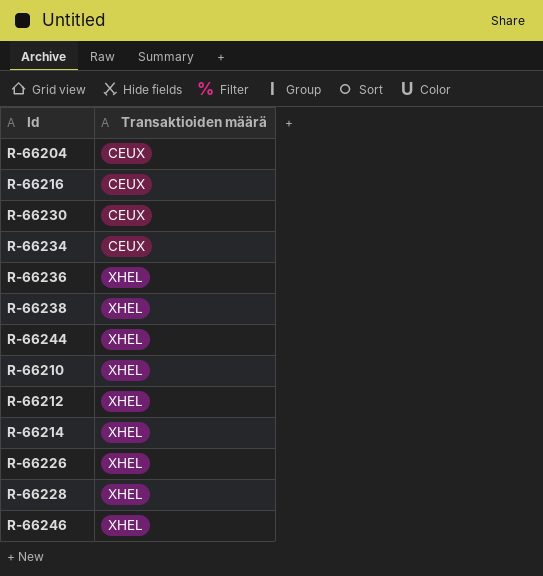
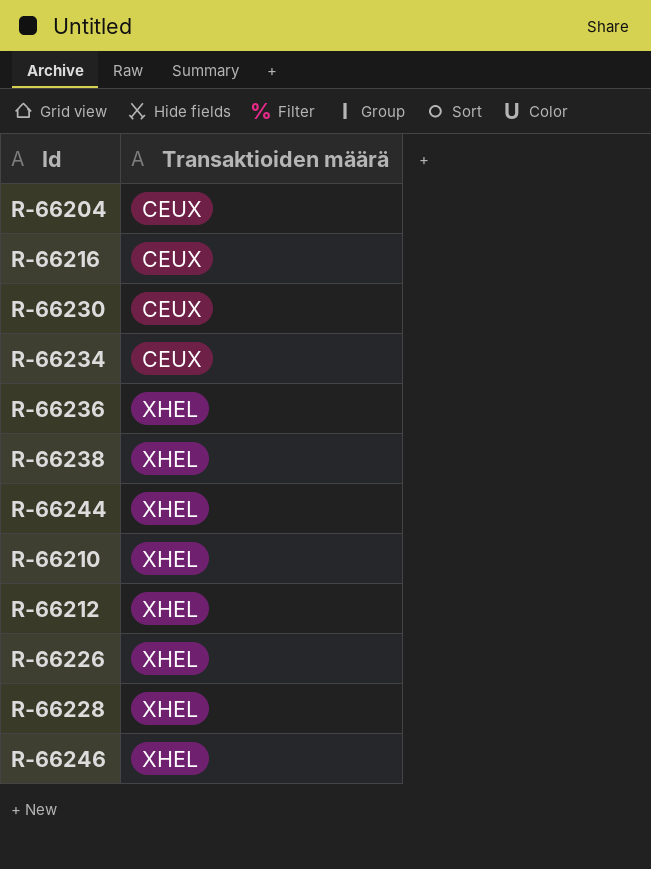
row R-66214: XHEL -> none

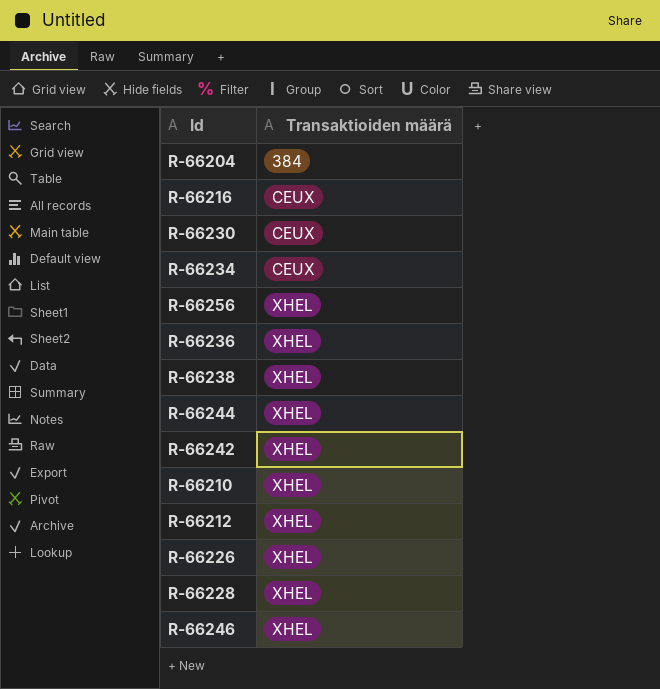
R-66204 | Transaktioiden määrä: CEUX -> 384
row R-66256: none -> XHEL
row R-66242: none -> XHEL

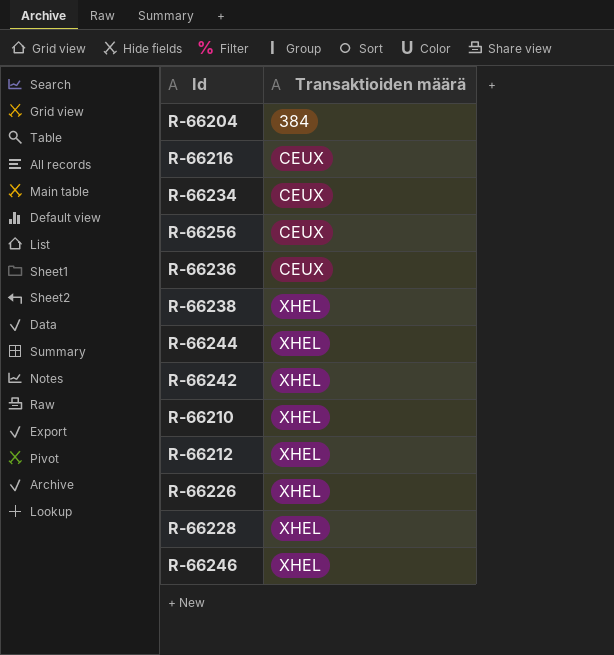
row R-66230: CEUX -> none
R-66256 | Transaktioiden määrä: XHEL -> CEUX
R-66236 | Transaktioiden määrä: XHEL -> CEUX

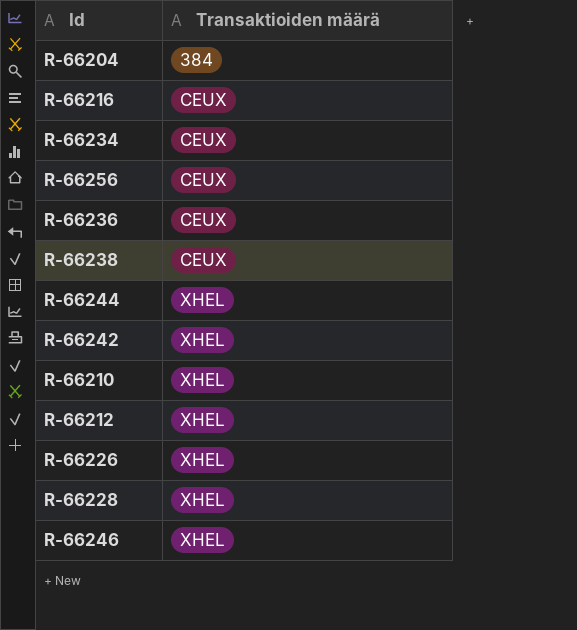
R-66238 | Transaktioiden määrä: XHEL -> CEUX

